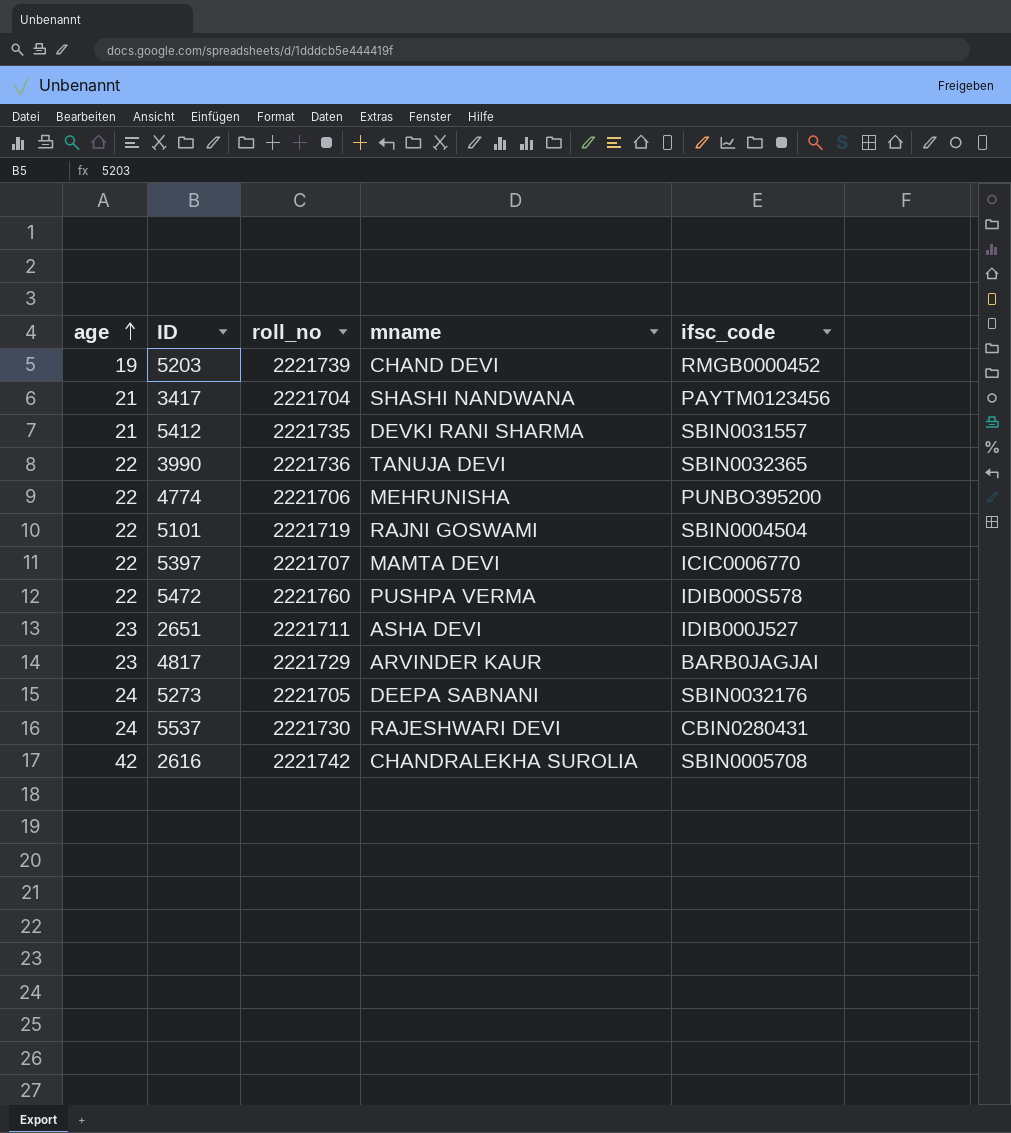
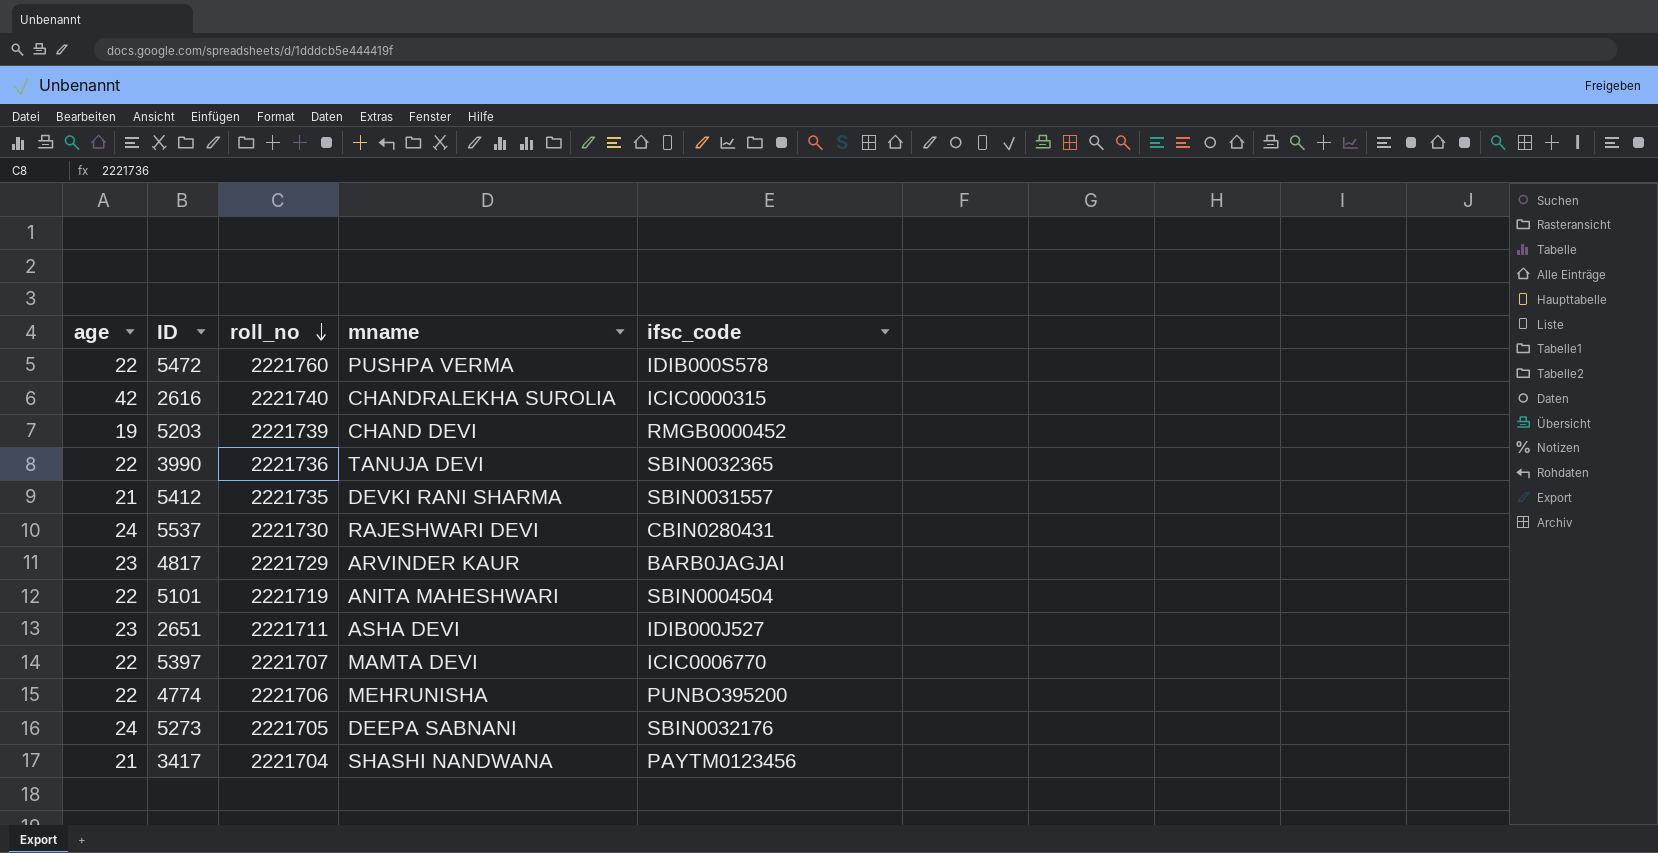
row order: age ascending -> roll_no descending
2616 | roll_no: 2221742 -> 2221740
2616 | ifsc_code: SBIN0005708 -> ICIC0000315
5101 | mname: RAJNI GOSWAMI -> ANITA MAHESHWARI

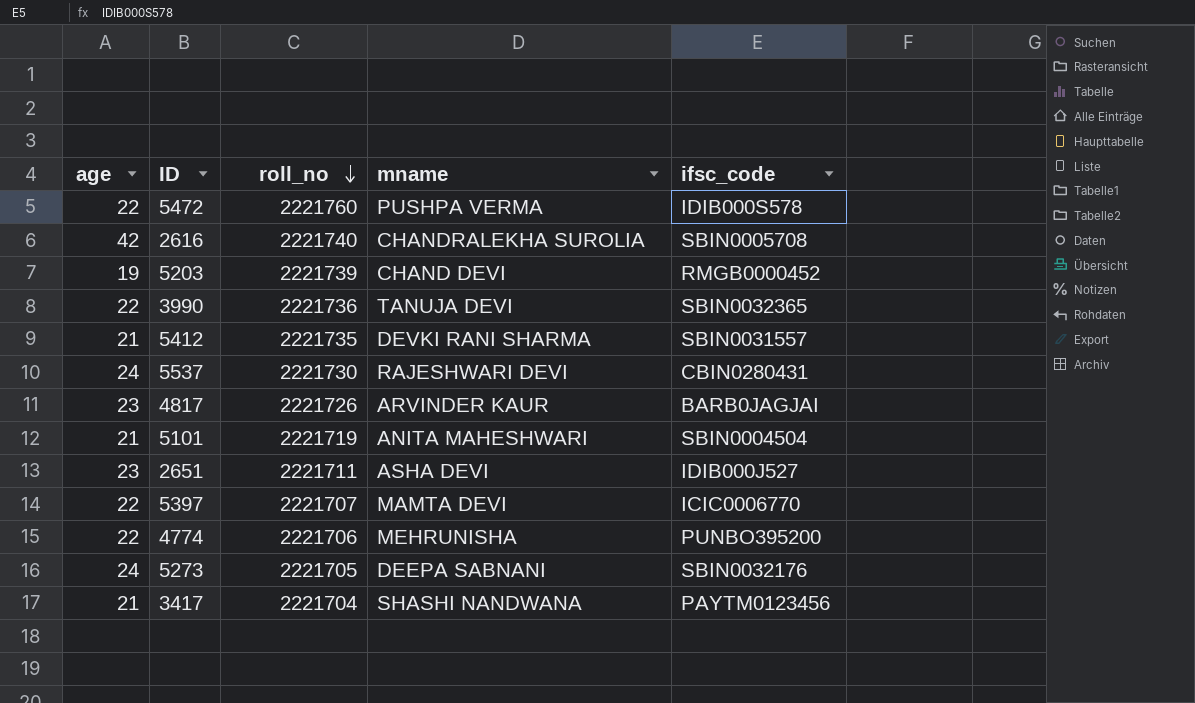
2616 | ifsc_code: ICIC0000315 -> SBIN0005708
4817 | roll_no: 2221729 -> 2221726
5101 | age: 22 -> 21

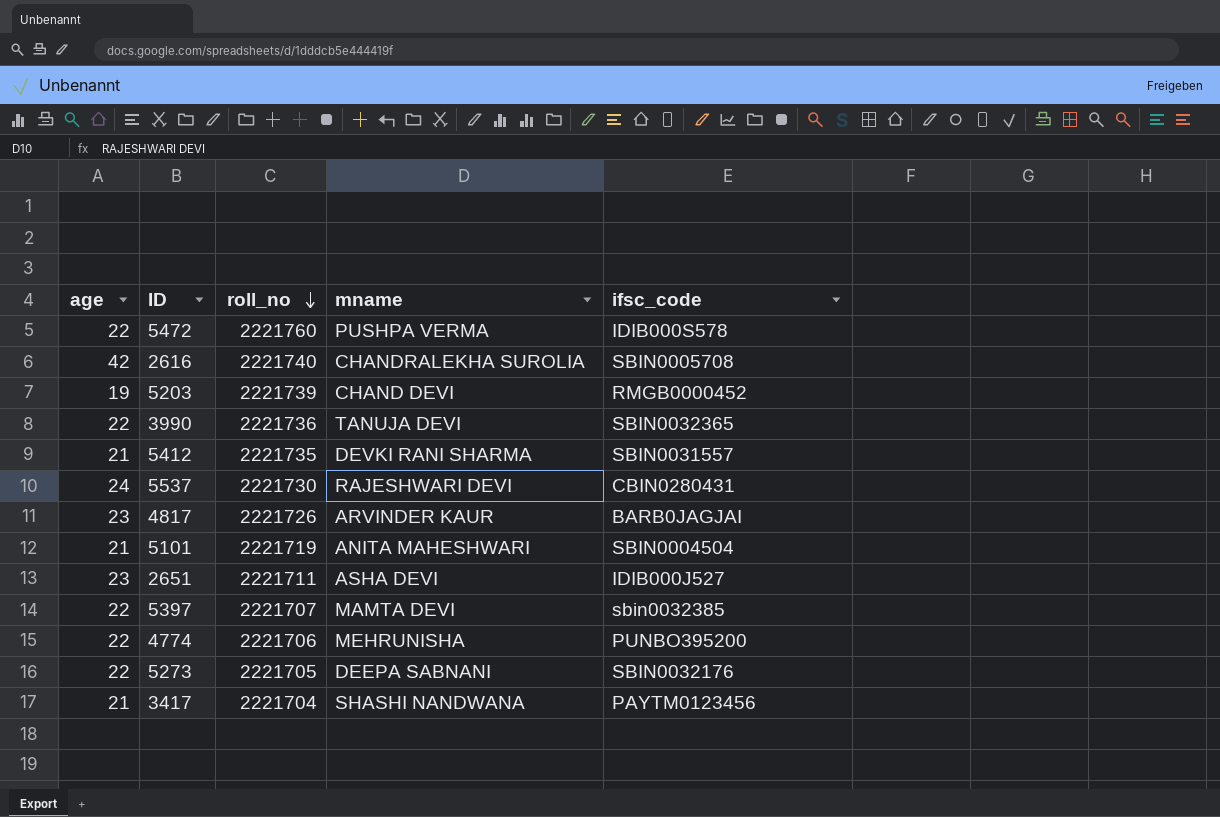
5397 | ifsc_code: ICIC0006770 -> sbin0032385
5273 | age: 24 -> 22

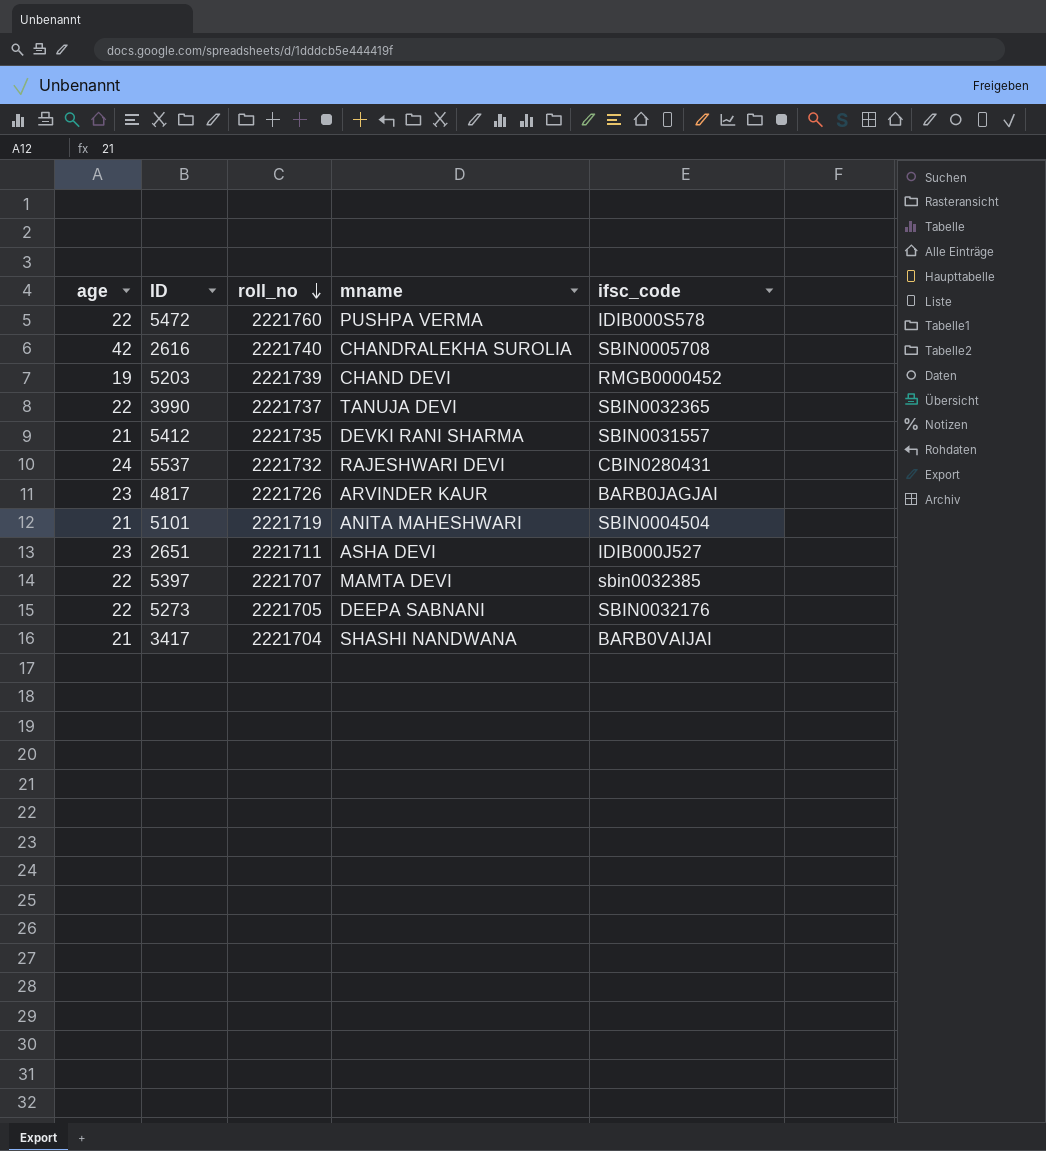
row 4774: 22 | 2221706 | MEHRUNISHA | PUNBO395200 -> none
3990 | roll_no: 2221736 -> 2221737
5537 | roll_no: 2221730 -> 2221732
3417 | ifsc_code: PAYTM0123456 -> BARB0VAIJAI

